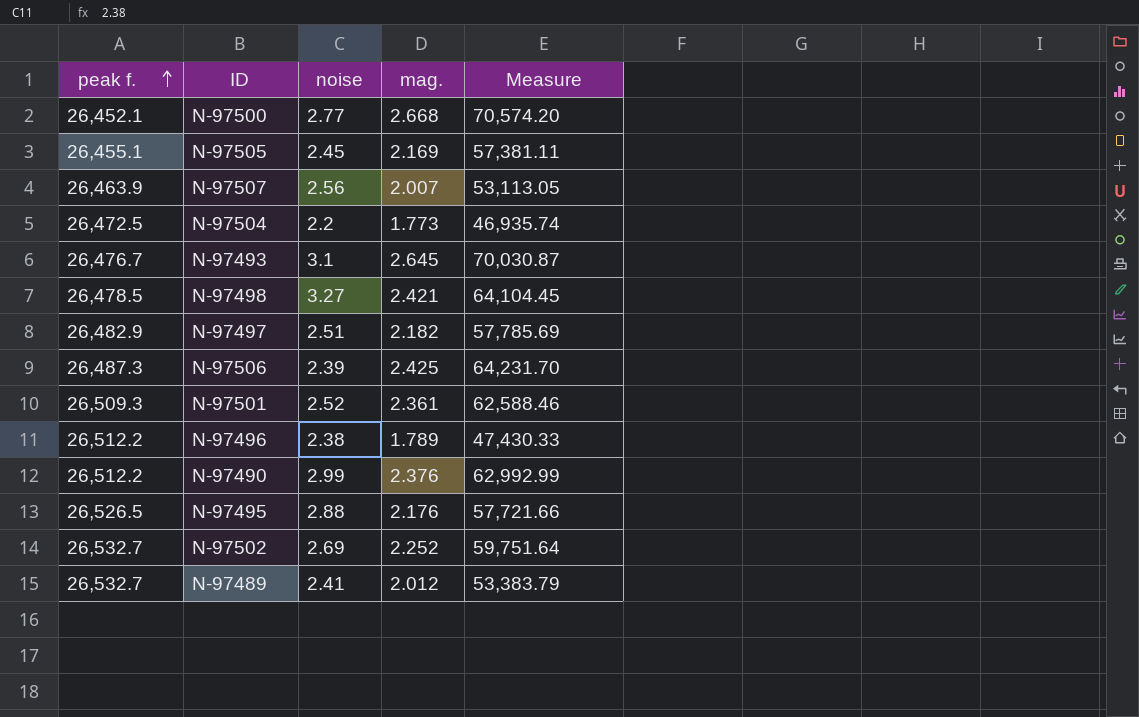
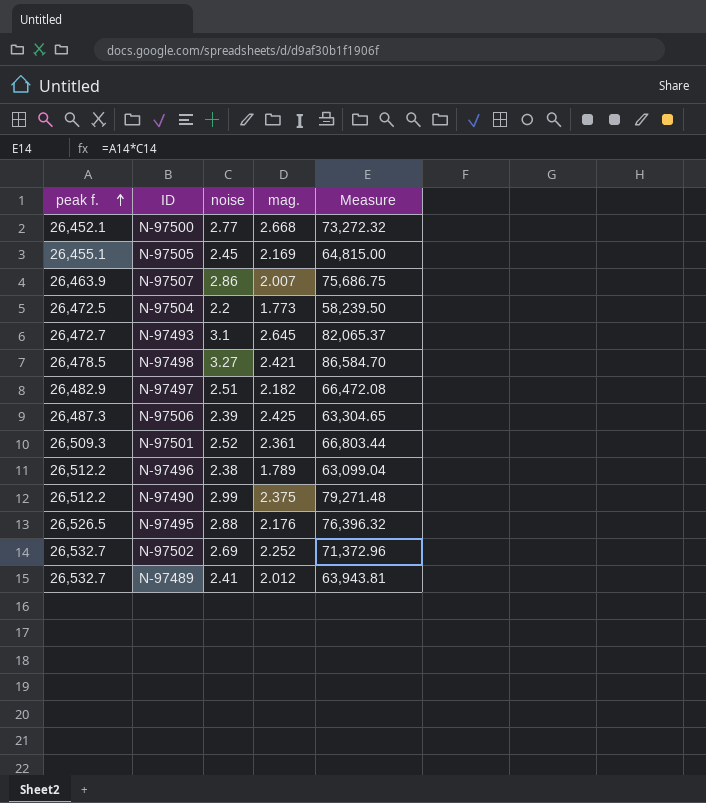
column Measure | formula: [peak f.] * [mag.] -> [peak f.] * [noise]
N-97507 | noise: 2.56 -> 2.86
N-97493 | peak f.: 26,476.7 -> 26,472.7
N-97490 | mag.: 2.376 -> 2.375

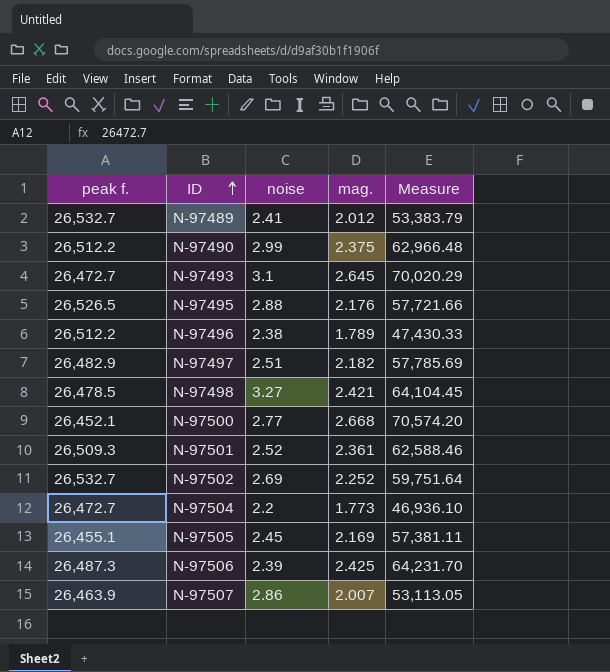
row order: peak f. ascending -> ID ascending
column Measure | formula: [peak f.] * [noise] -> [peak f.] * [mag.]
N-97504 | peak f.: 26,472.5 -> 26,472.7

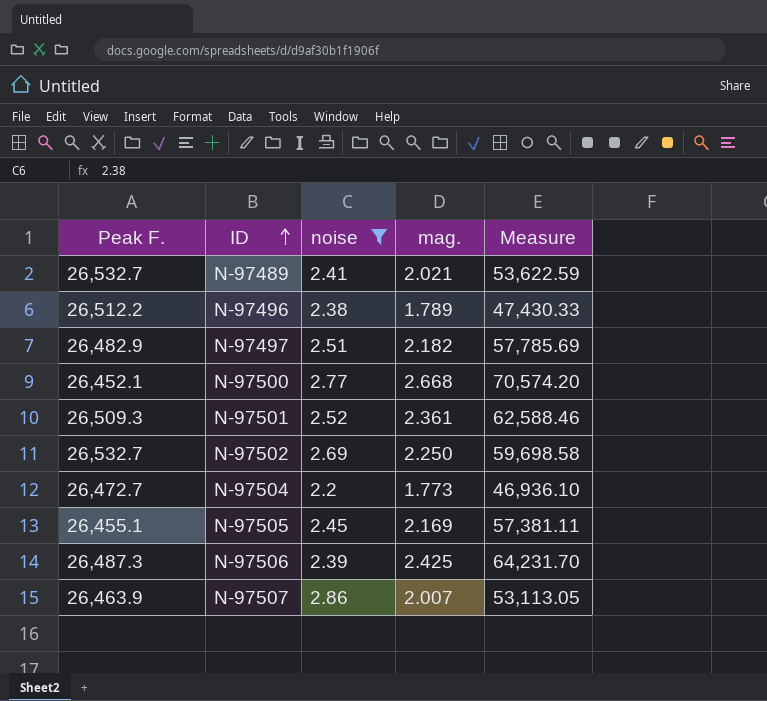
filter: none -> noise <= 2.86
column name: peak f. -> Peak F.
N-97489 | mag.: 2.012 -> 2.021
N-97489 | Measure: 53,383.79 -> 53,622.59
N-97502 | mag.: 2.252 -> 2.250
N-97502 | Measure: 59,751.64 -> 59,698.58

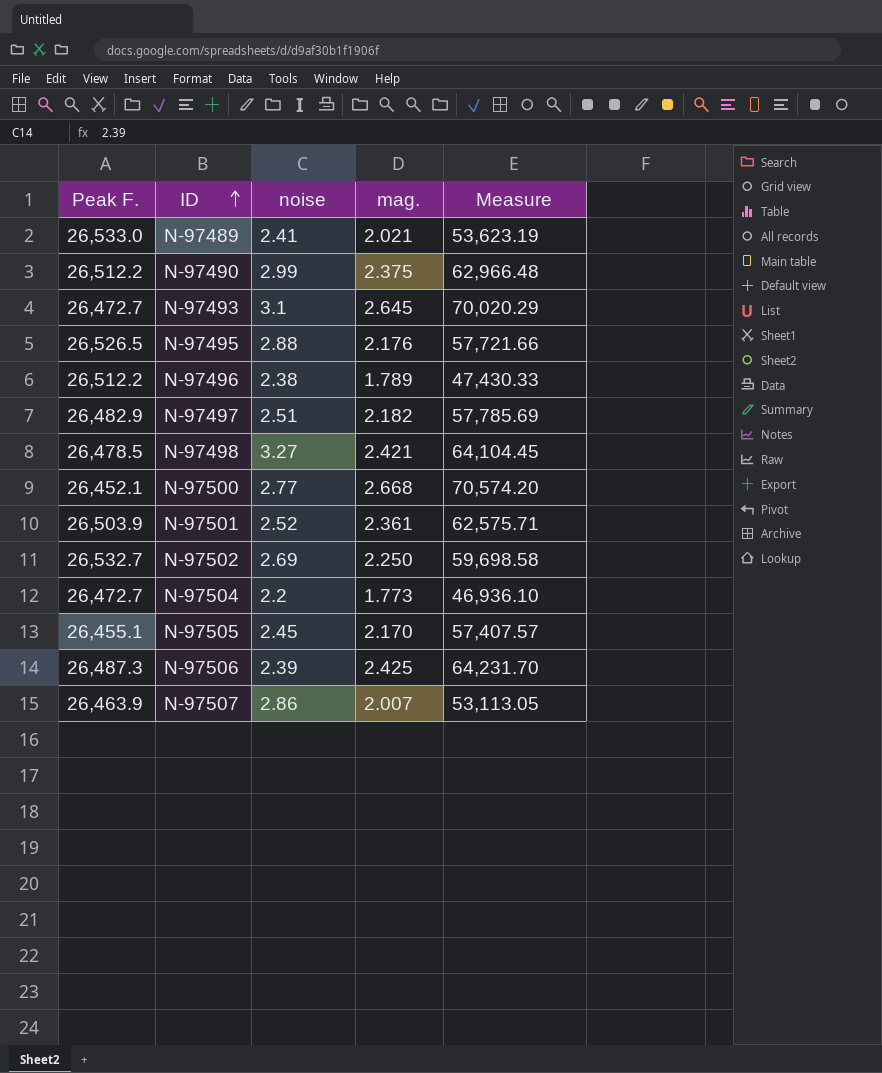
filter: noise <= 2.86 -> none
N-97489 | Peak F.: 26,532.7 -> 26,533.0
N-97489 | Measure: 53,622.59 -> 53,623.19
N-97501 | Peak F.: 26,509.3 -> 26,503.9
N-97501 | Measure: 62,588.46 -> 62,575.71
N-97505 | mag.: 2.169 -> 2.170
N-97505 | Measure: 57,381.11 -> 57,407.57

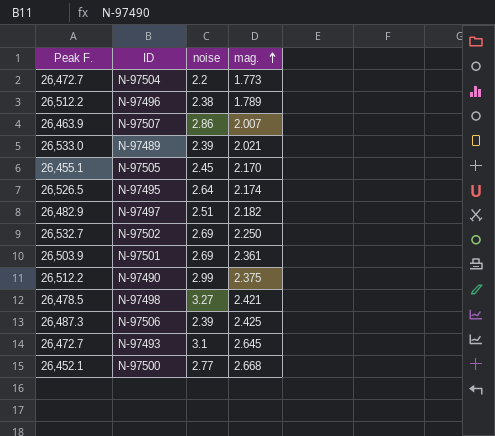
row order: ID ascending -> mag. ascending
column Measure | formula: [Peak F.] * [mag.] -> none
N-97489 | noise: 2.41 -> 2.39
N-97495 | noise: 2.88 -> 2.64
N-97495 | mag.: 2.176 -> 2.174
N-97501 | noise: 2.52 -> 2.69

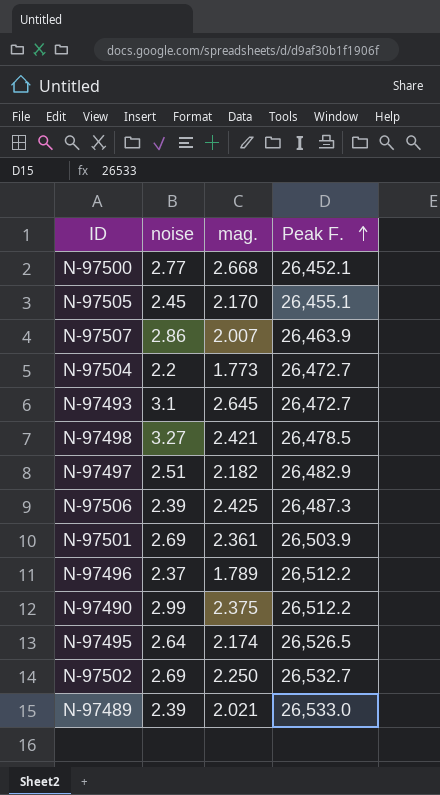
row order: mag. ascending -> Peak F. ascending
column Peak F. | position: 1 -> 4
N-97496 | noise: 2.38 -> 2.37

